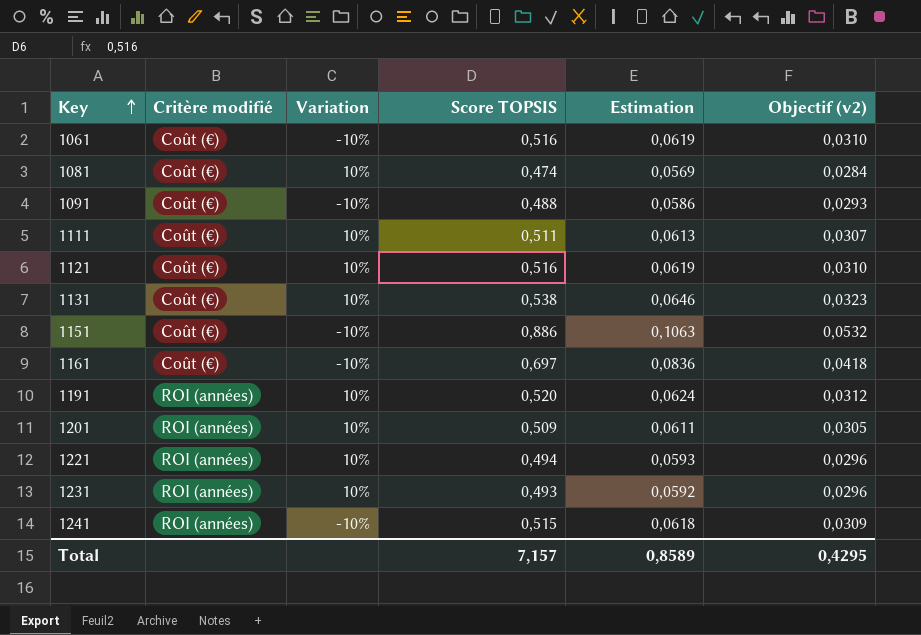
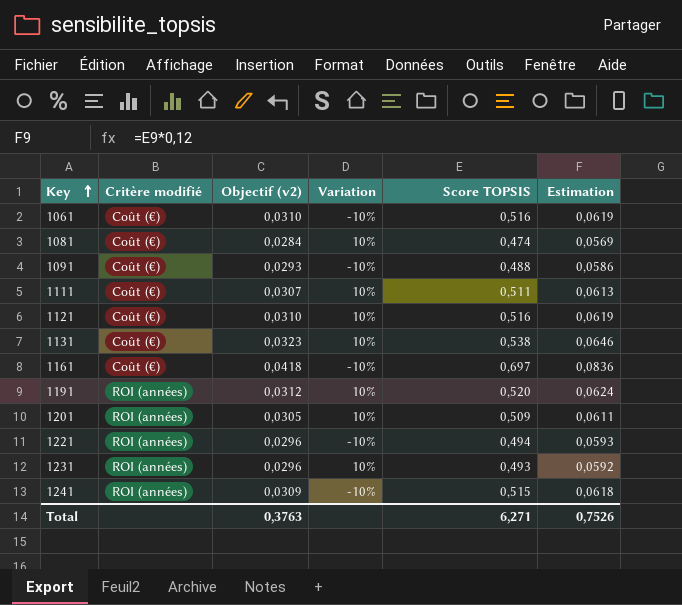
column Objectif (v2) | position: 6 -> 3
row 1151: Coût (€) | -10% | 0,886 | 0,1063 | 0,0532 -> none
1221 | Variation: 10% -> -10%
Total | Objectif (v2): 0,4295 -> 0,3763
Total | Score TOPSIS: 7,157 -> 6,271
Total | Estimation: 0,8589 -> 0,7526

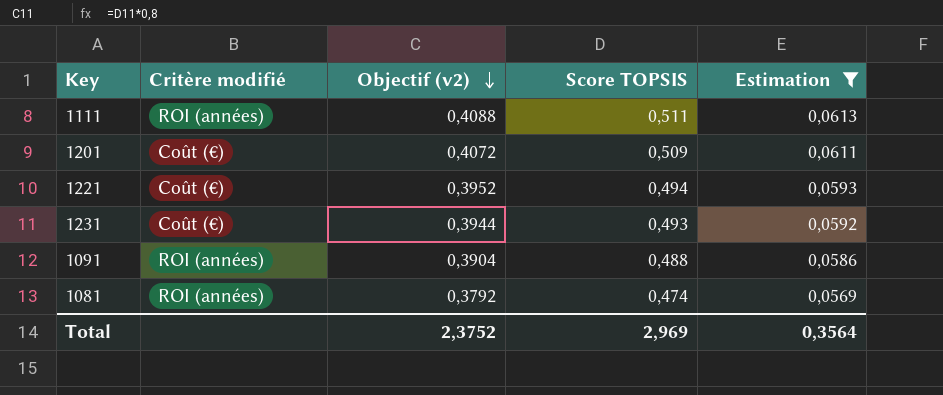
filter: none -> Estimation <= 0,0613
row order: Key ascending -> Objectif (v2) descending
column Variation | position: 4 -> none
column Objectif (v2) | formula: [Score TOPSIS] * 0,06 -> [Score TOPSIS] * 0,8
1111 | Critère modifié: Coût (€) -> ROI (années)
1201 | Critère modifié: ROI (années) -> Coût (€)
1221 | Critère modifié: ROI (années) -> Coût (€)
1231 | Critère modifié: ROI (années) -> Coût (€)
1091 | Critère modifié: Coût (€) -> ROI (années)
1081 | Critère modifié: Coût (€) -> ROI (années)
Total | Objectif (v2): 0,3763 -> 2,3752
Total | Score TOPSIS: 6,271 -> 2,969
Total | Estimation: 0,7526 -> 0,3564

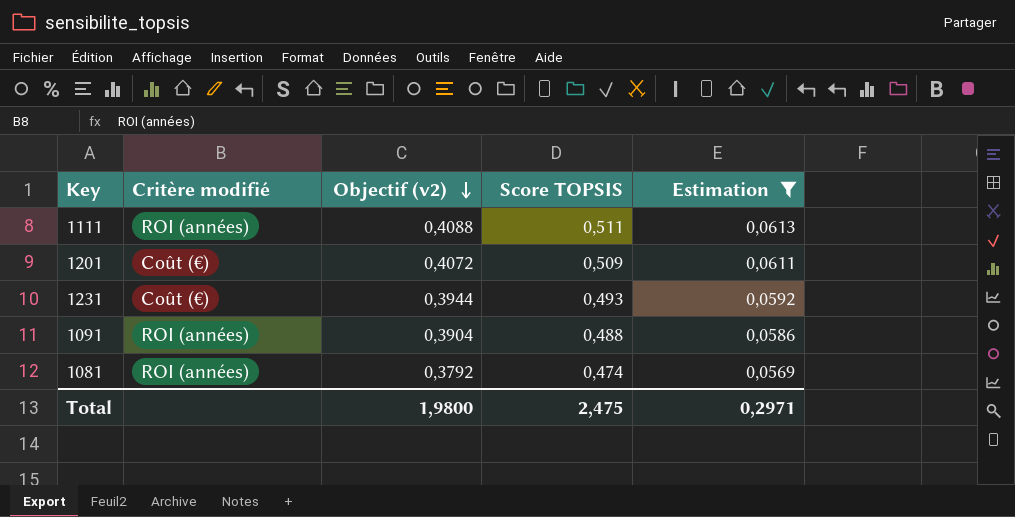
row 1221: Coût (€) | 0,3952 | 0,494 | 0,0593 -> none
Total | Objectif (v2): 2,3752 -> 1,9800
Total | Score TOPSIS: 2,969 -> 2,475
Total | Estimation: 0,3564 -> 0,2971

